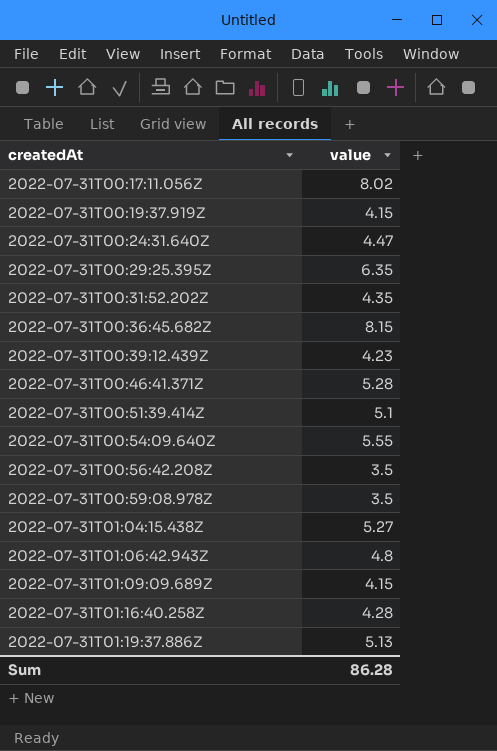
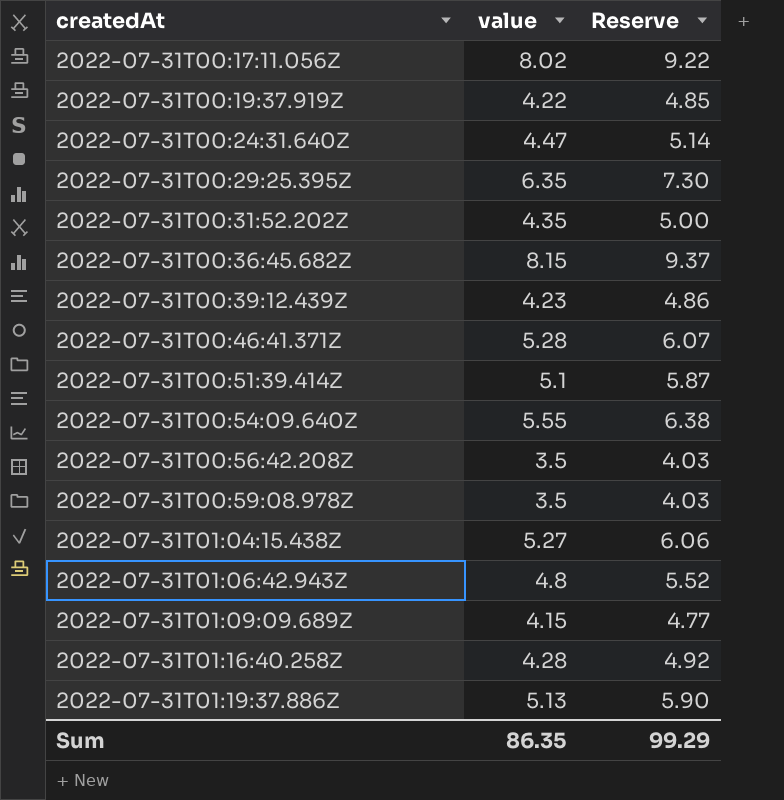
column Reserve | formula: none -> [value] * 1.15
2022-07-31T00:19:37.919Z | value: 4.15 -> 4.22
Sum | value: 86.28 -> 86.35

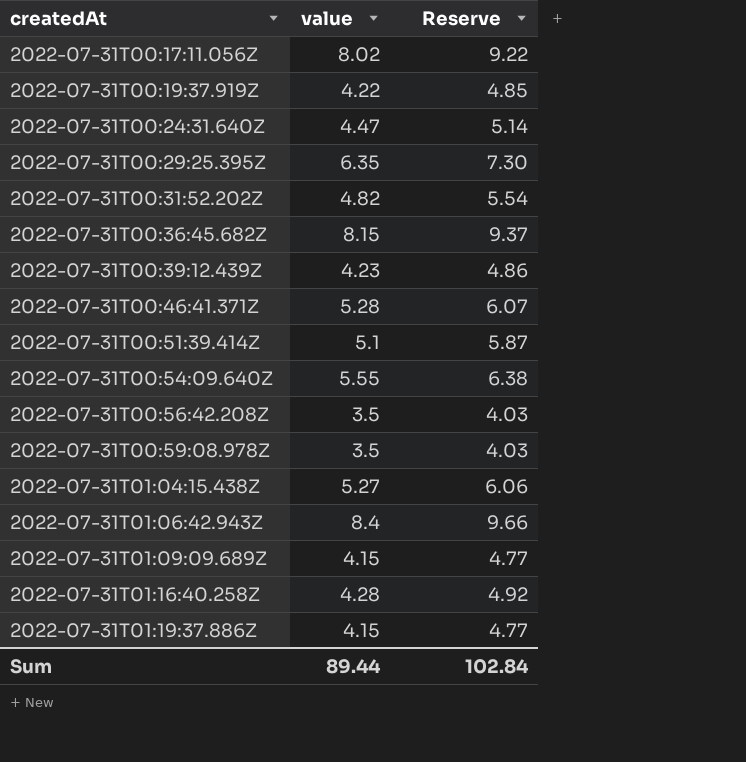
2022-07-31T00:31:52.202Z | value: 4.35 -> 4.82
2022-07-31T00:31:52.202Z | Reserve: 5.00 -> 5.54
2022-07-31T01:06:42.943Z | value: 4.8 -> 8.4
2022-07-31T01:06:42.943Z | Reserve: 5.52 -> 9.66
2022-07-31T01:19:37.886Z | value: 5.13 -> 4.15
2022-07-31T01:19:37.886Z | Reserve: 5.90 -> 4.77
Sum | value: 86.35 -> 89.44
Sum | Reserve: 99.29 -> 102.84

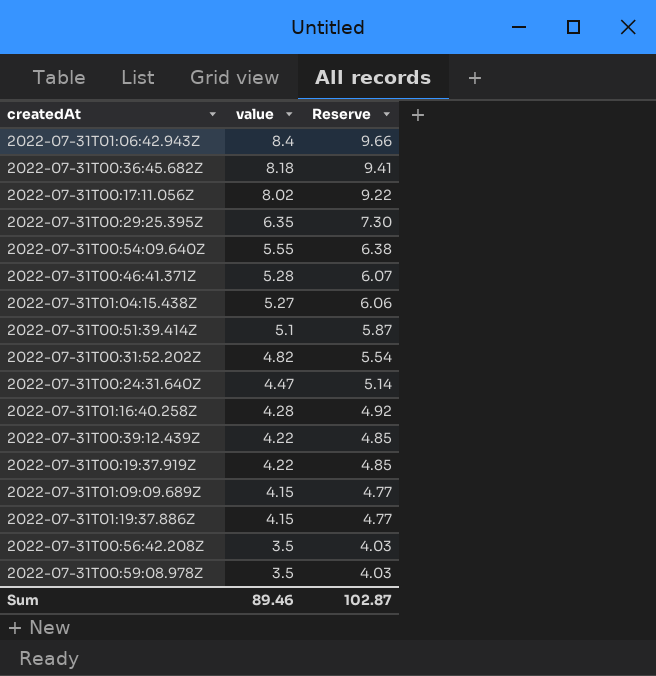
row order: createdAt ascending -> value descending
2022-07-31T00:36:45.682Z | value: 8.15 -> 8.18
2022-07-31T00:36:45.682Z | Reserve: 9.37 -> 9.41
2022-07-31T00:39:12.439Z | value: 4.23 -> 4.22
2022-07-31T00:39:12.439Z | Reserve: 4.86 -> 4.85
Sum | value: 89.44 -> 89.46
Sum | Reserve: 102.84 -> 102.87

